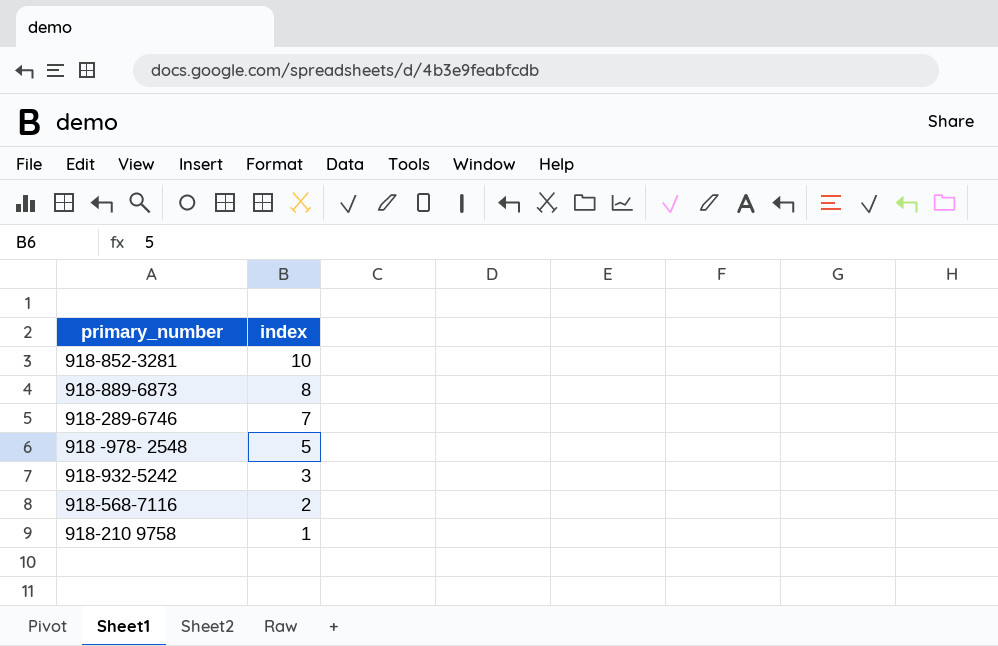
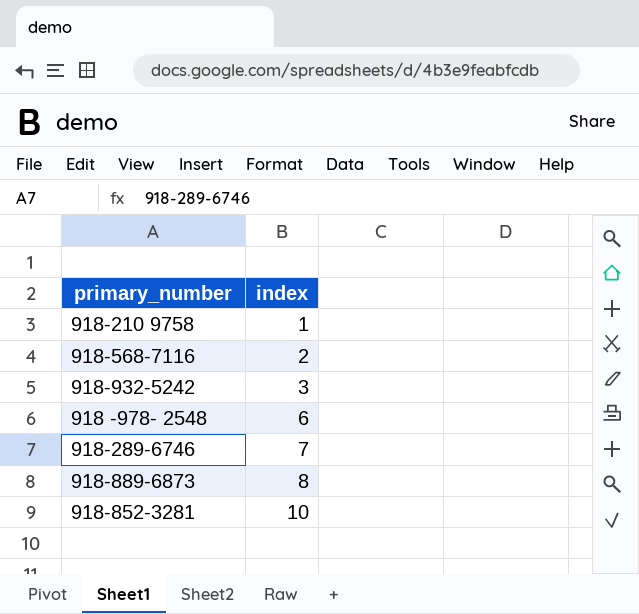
row order: index descending -> index ascending
918 -978- 2548 | index: 5 -> 6

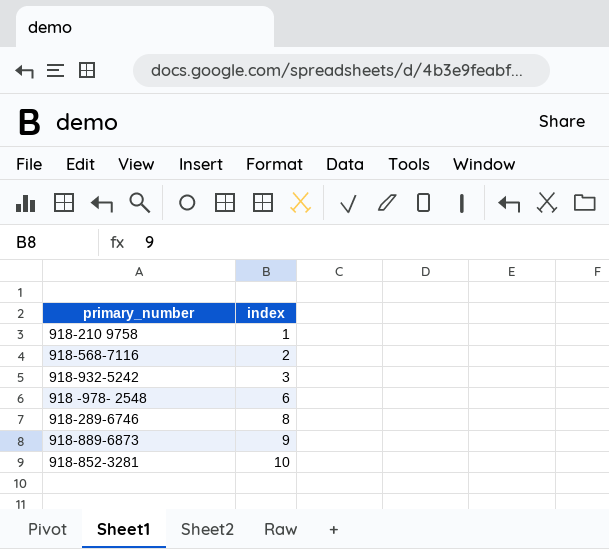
918-289-6746 | index: 7 -> 8
918-889-6873 | index: 8 -> 9

